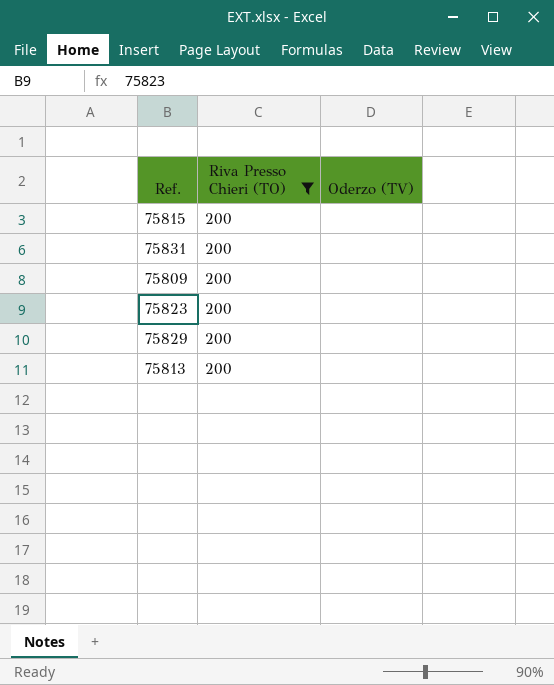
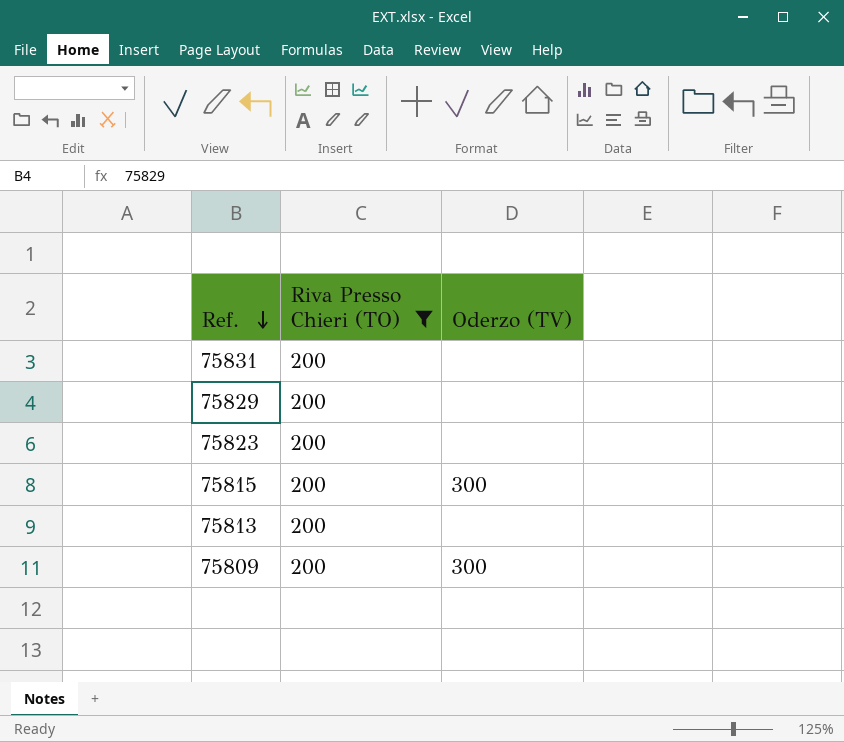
row order: none -> Ref. descending
75815 | Oderzo (TV): none -> 300
75809 | Oderzo (TV): none -> 300

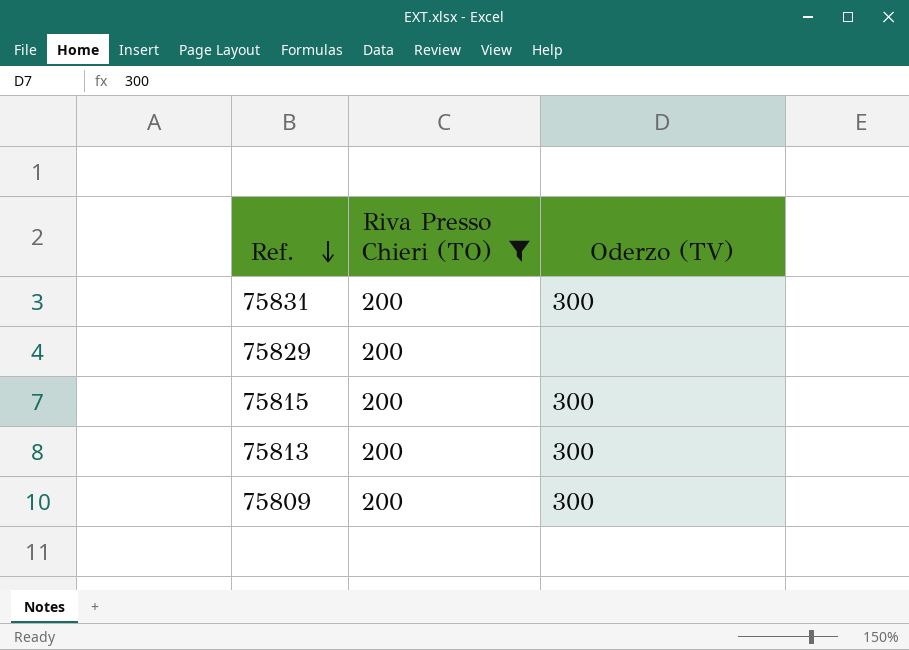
row 75823: 200 | none -> none
75831 | Oderzo (TV): none -> 300
75813 | Oderzo (TV): none -> 300

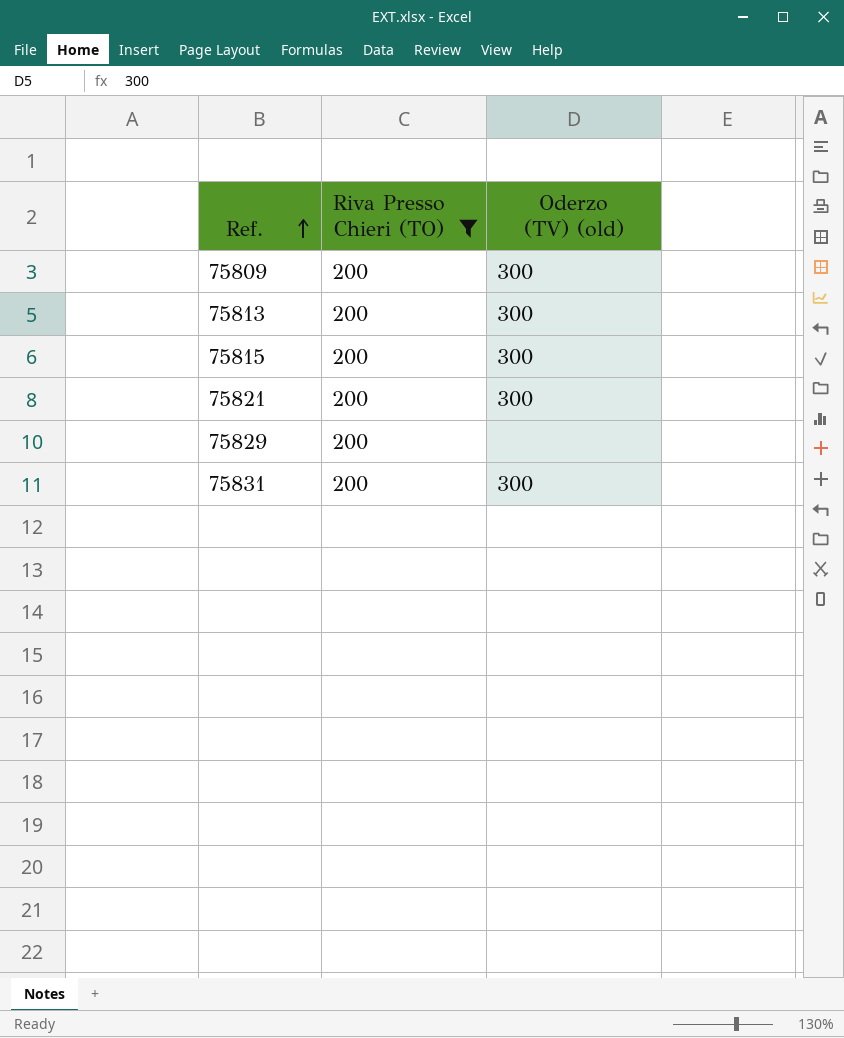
row order: Ref. descending -> Ref. ascending
column name: Oderzo (TV) -> Oderzo (TV) (old)
row 75821: none -> 200 | 300

